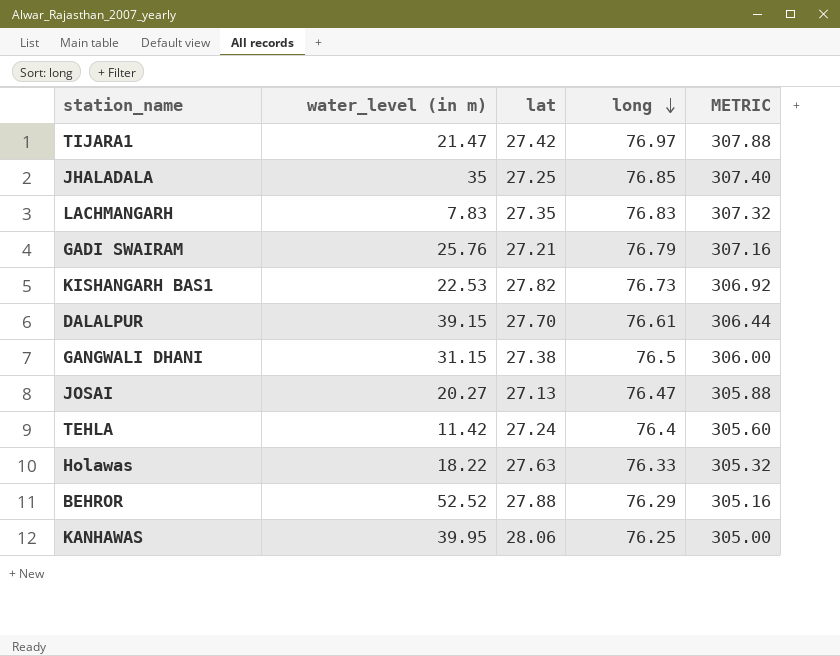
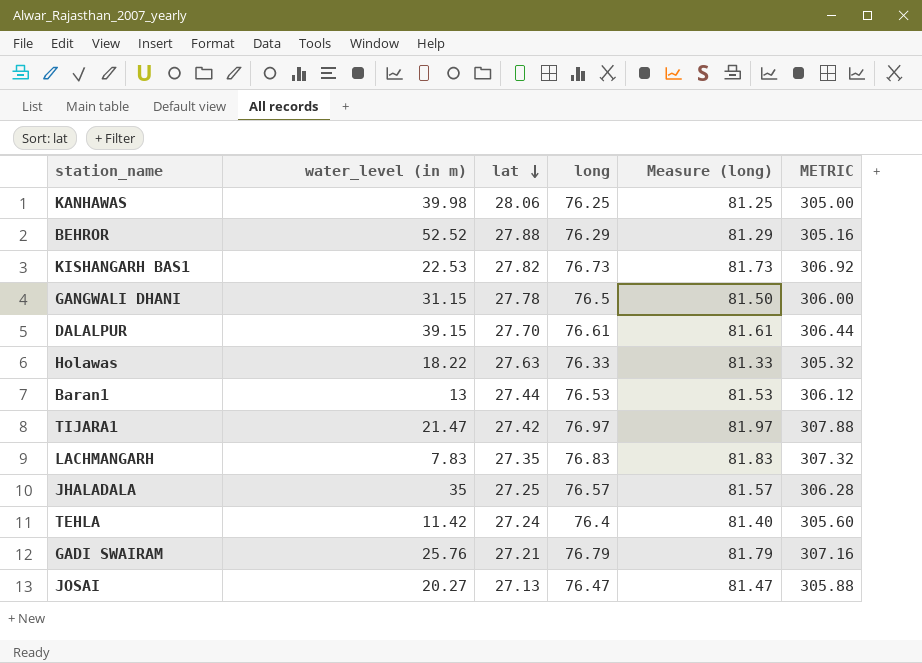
row order: long descending -> lat descending
column Measure (long) | formula: none -> [long] + 5
KANHAWAS | water_level (in m): 39.95 -> 39.98
GANGWALI DHANI | lat: 27.38 -> 27.78
row Baran1: none -> 13 | 27.44 | 76.53 | 81.53 | 306.12
JHALADALA | long: 76.85 -> 76.57
JHALADALA | METRIC: 307.40 -> 306.28

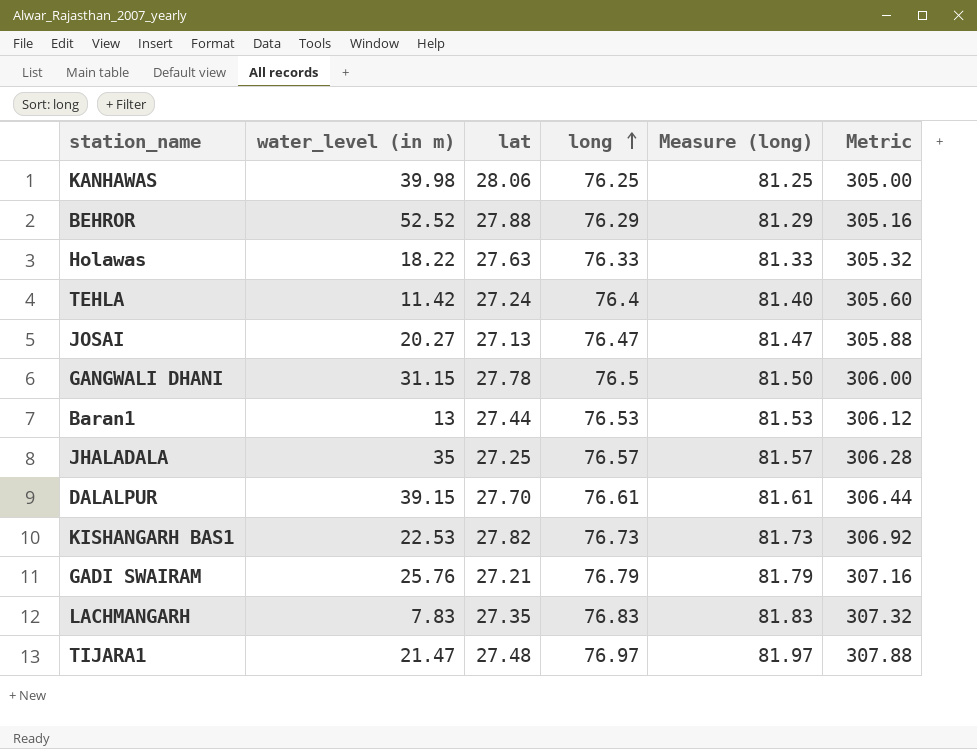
row order: lat descending -> long ascending
column name: METRIC -> Metric
TIJARA1 | lat: 27.42 -> 27.48

